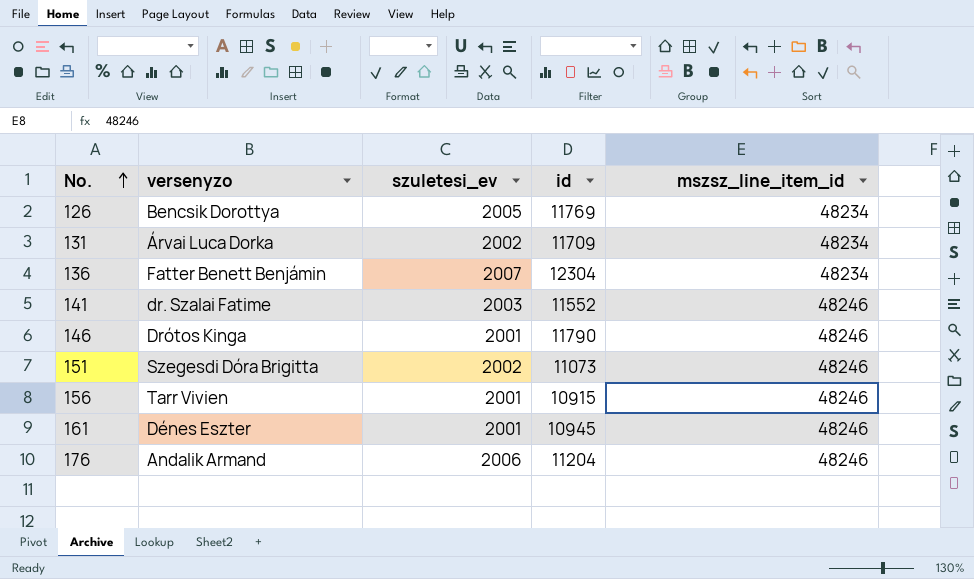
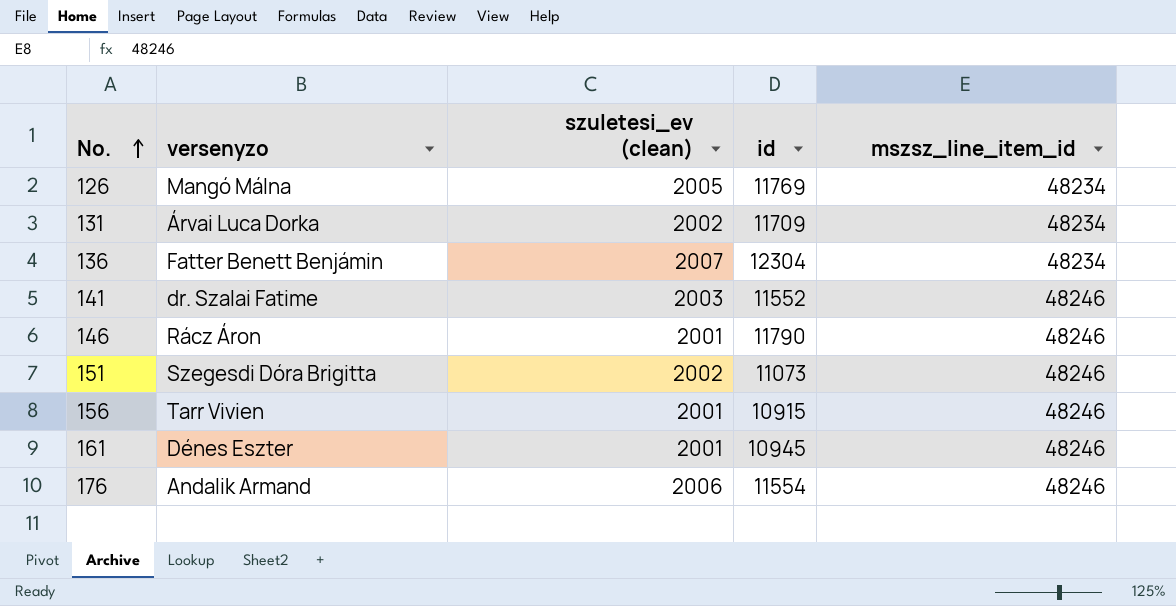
column name: szuletesi_ev -> szuletesi_ev (clean)
126 | versenyzo: Bencsik Dorottya -> Mangó Málna
146 | versenyzo: Drótos Kinga -> Rácz Áron
176 | id: 11204 -> 11554

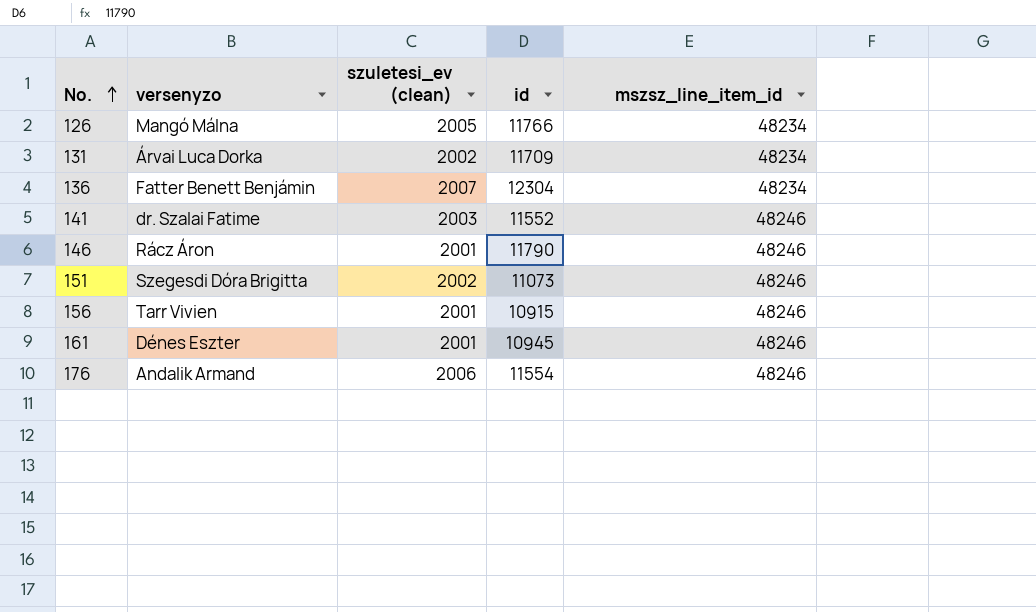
126 | id: 11769 -> 11766

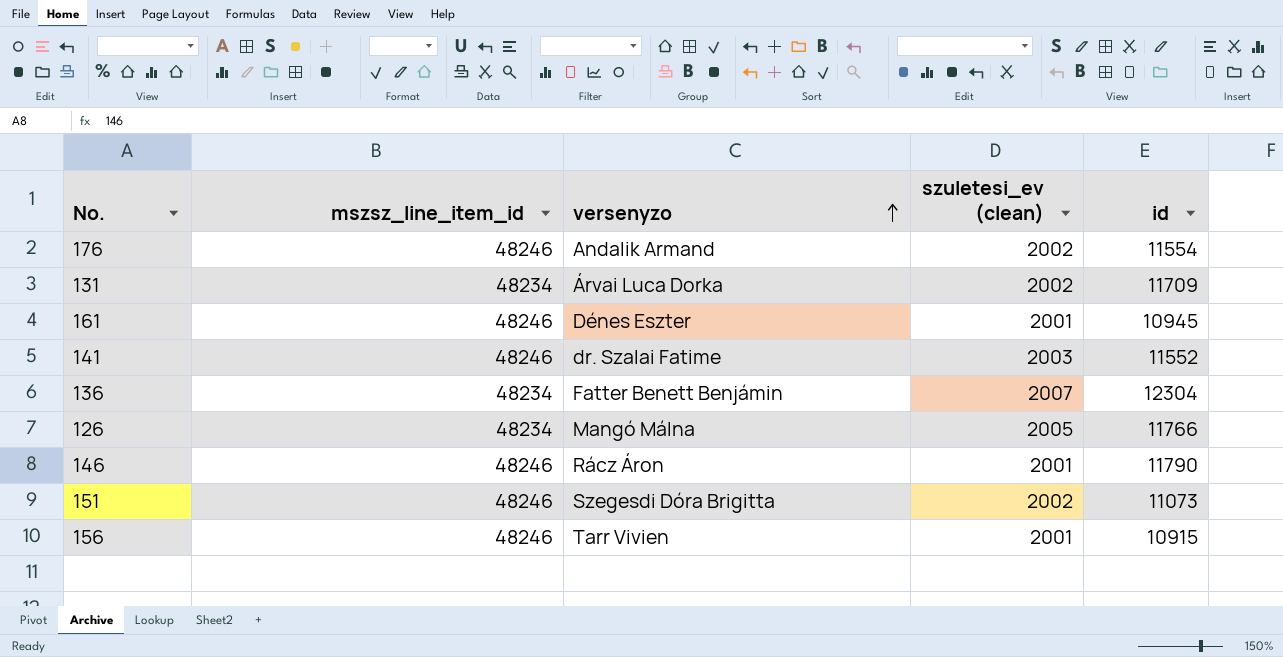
row order: No. ascending -> versenyzo ascending
column mszsz_line_item_id | position: 5 -> 2
176 | szuletesi_ev (clean): 2006 -> 2002

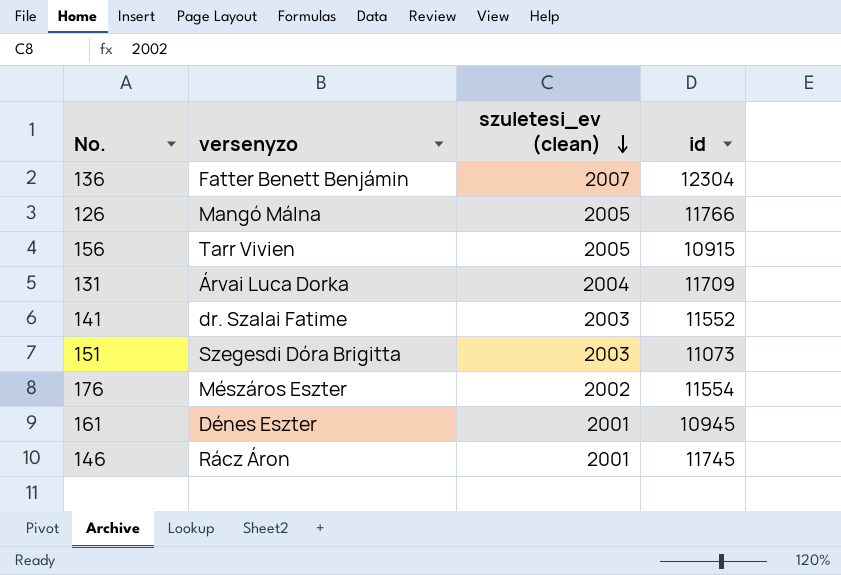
row order: versenyzo ascending -> szuletesi_ev (clean) descending
column mszsz_line_item_id | position: 2 -> none
156 | szuletesi_ev (clean): 2001 -> 2005
131 | szuletesi_ev (clean): 2002 -> 2004
151 | szuletesi_ev (clean): 2002 -> 2003
176 | versenyzo: Andalik Armand -> Mészáros Eszter
146 | id: 11790 -> 11745

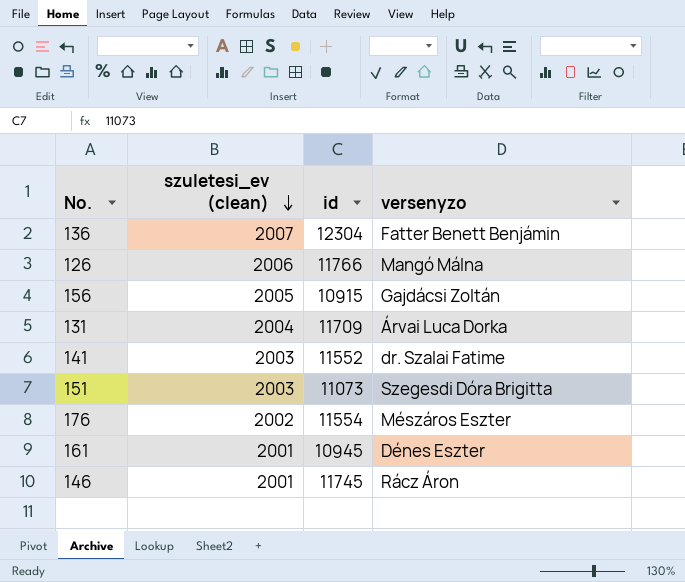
column versenyzo | position: 2 -> 4
126 | szuletesi_ev (clean): 2005 -> 2006
156 | versenyzo: Tarr Vivien -> Gajdácsi Zoltán

